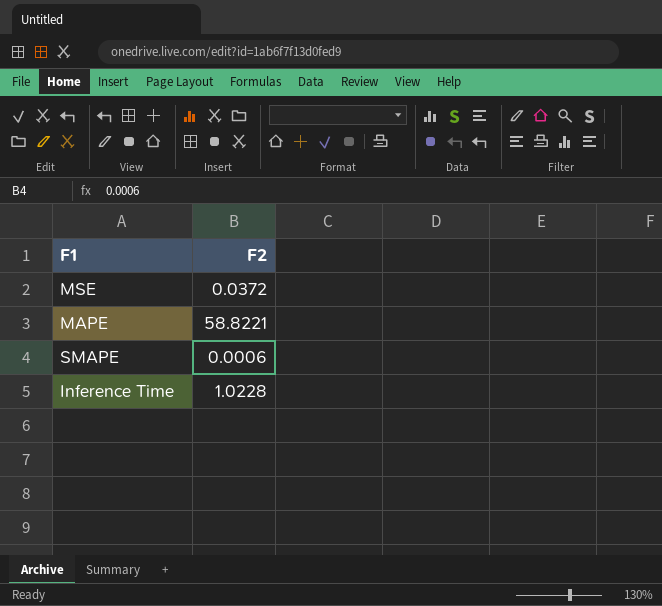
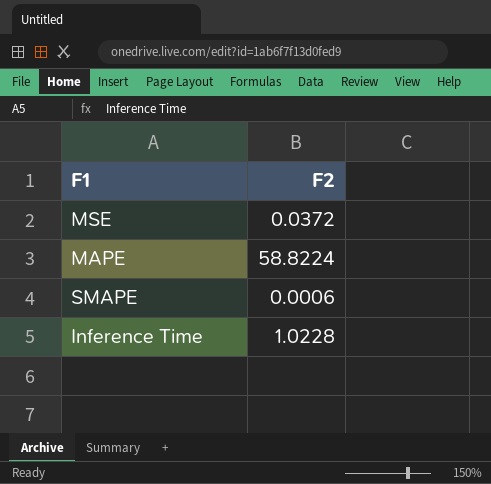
MAPE | F2: 58.8221 -> 58.8224

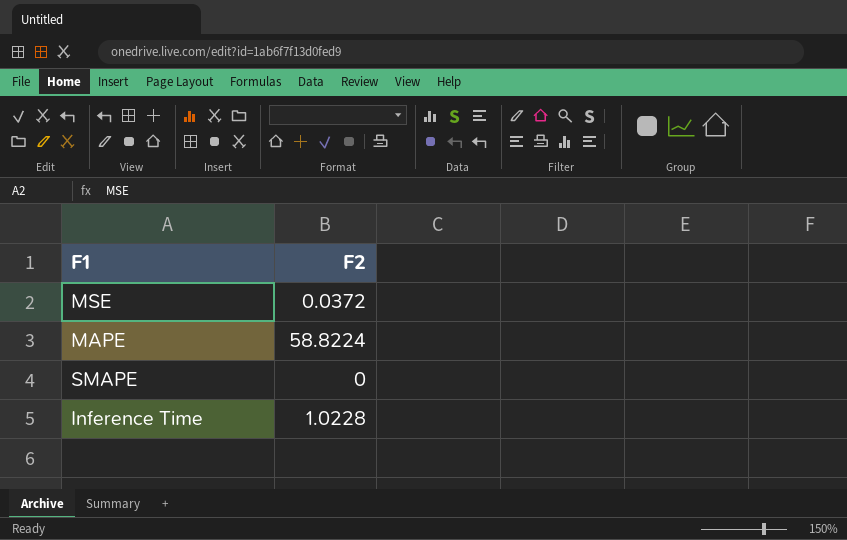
SMAPE | F2: 0.0006 -> 0

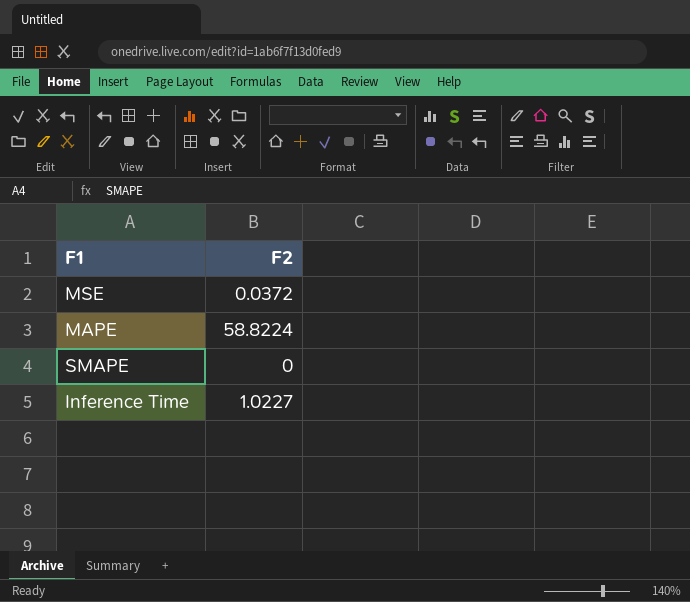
Inference Time | F2: 1.0228 -> 1.0227

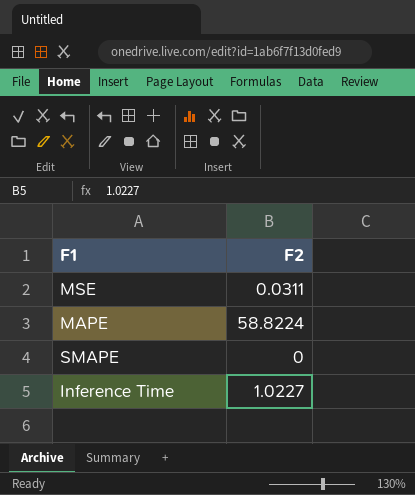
MSE | F2: 0.0372 -> 0.0311

